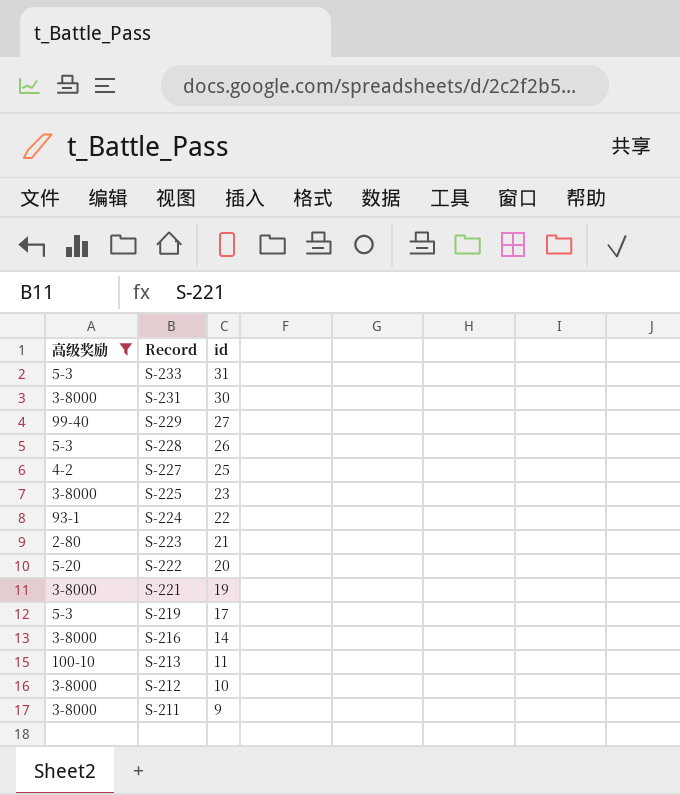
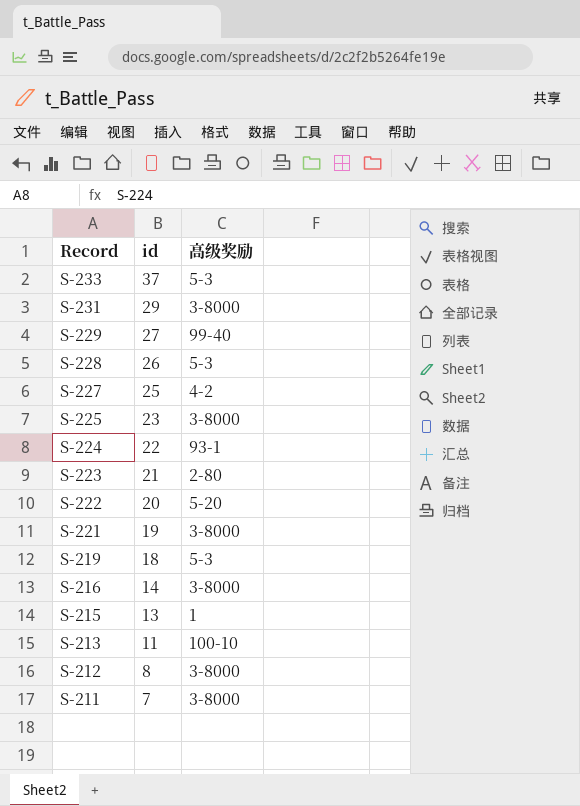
filter: 高级奖励 != 1 -> none
column 高级奖励 | position: 1 -> 3
S-233 | id: 31 -> 37
S-231 | id: 30 -> 29
S-219 | id: 17 -> 18
S-212 | id: 10 -> 8
S-211 | id: 9 -> 7

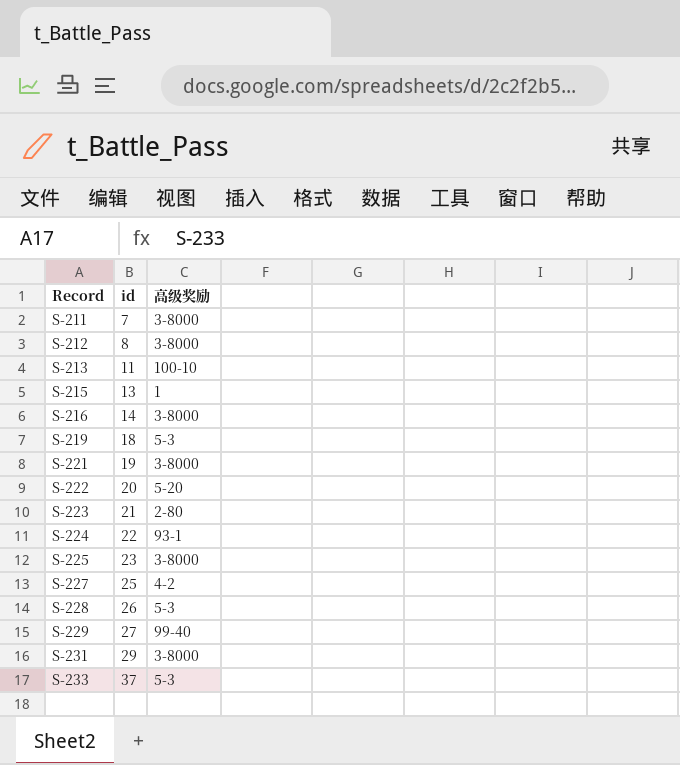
row order: Record descending -> Record ascending

